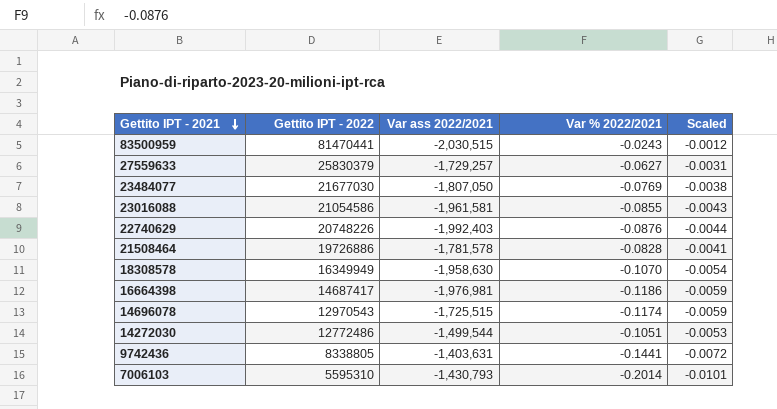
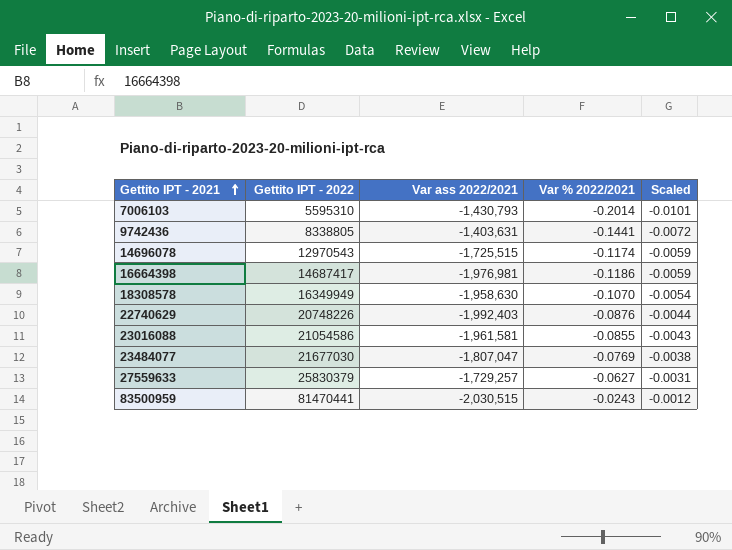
row order: Gettito IPT - 2021 descending -> Gettito IPT - 2021 ascending
row 21508464: 19726886 | -1,781,578 | -0.0828 | -0.0041 -> none
row 14272030: 12772486 | -1,499,544 | -0.1051 | -0.0053 -> none
23484077 | Var ass 2022/2021: -1,807,050 -> -1,807,047

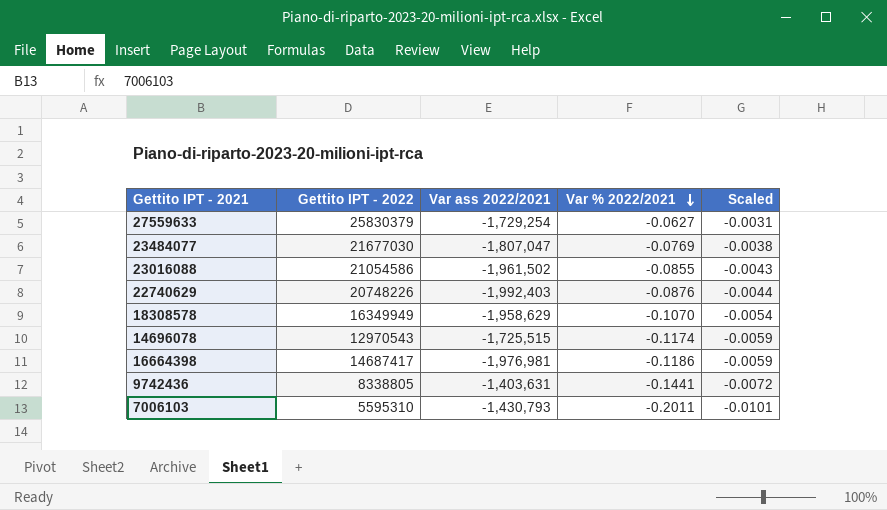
row order: Gettito IPT - 2021 ascending -> Var % 2022/2021 descending
row 83500959: 81470441 | -2,030,515 | -0.0243 | -0.0012 -> none
27559633 | Var ass 2022/2021: -1,729,257 -> -1,729,254
23016088 | Var ass 2022/2021: -1,961,581 -> -1,961,502
18308578 | Var ass 2022/2021: -1,958,630 -> -1,958,629
7006103 | Var % 2022/2021: -0.2014 -> -0.2011

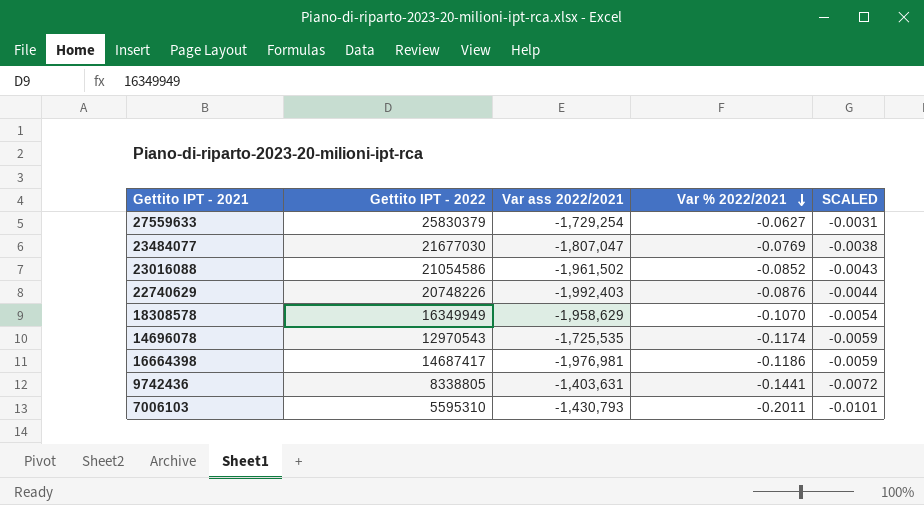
column name: Scaled -> SCALED
23016088 | Var % 2022/2021: -0.0855 -> -0.0852
14696078 | Var ass 2022/2021: -1,725,515 -> -1,725,535

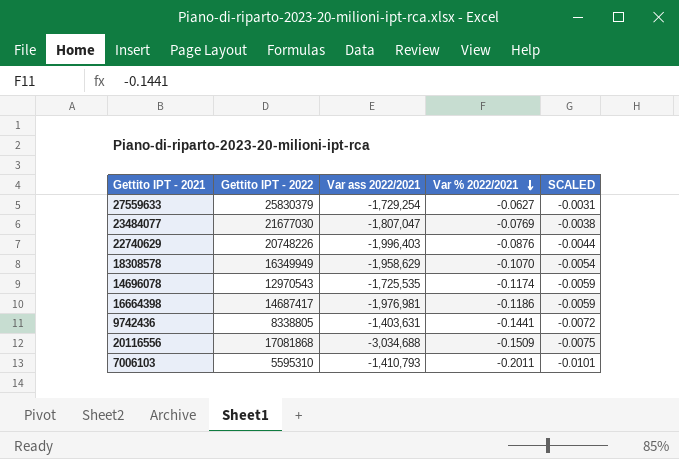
row 23016088: 21054586 | -1,961,502 | -0.0852 | -0.0043 -> none
22740629 | Var ass 2022/2021: -1,992,403 -> -1,996,403
row 20116556: none -> 17081868 | -3,034,688 | -0.1509 | -0.0075
7006103 | Var ass 2022/2021: -1,430,793 -> -1,410,793

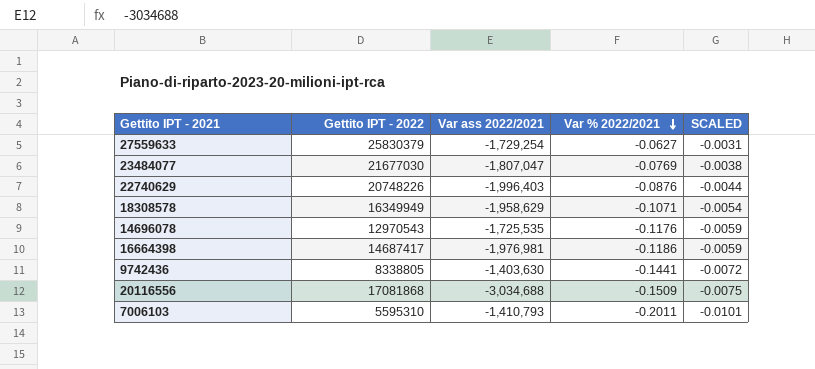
18308578 | Var % 2022/2021: -0.1070 -> -0.1071
14696078 | Var % 2022/2021: -0.1174 -> -0.1176
9742436 | Var ass 2022/2021: -1,403,631 -> -1,403,630

